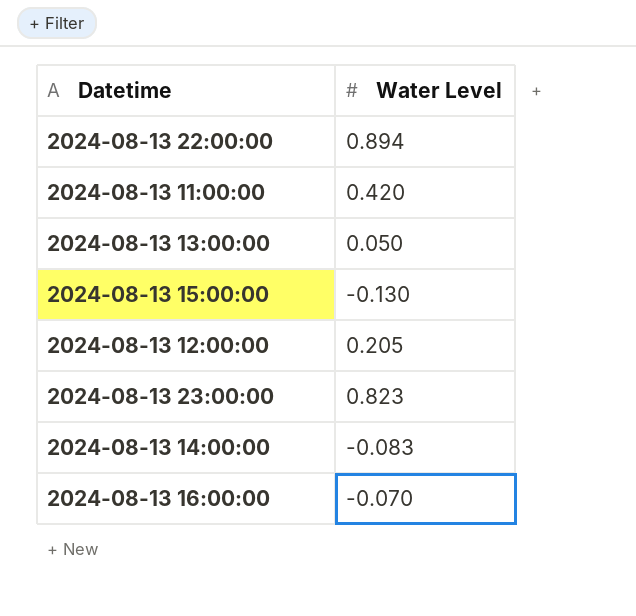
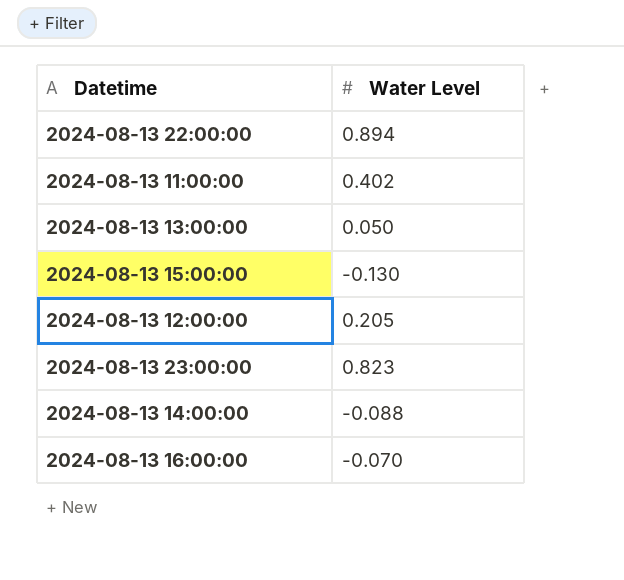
2024-08-13 11:00:00 | Water Level: 0.420 -> 0.402
2024-08-13 14:00:00 | Water Level: -0.083 -> -0.088

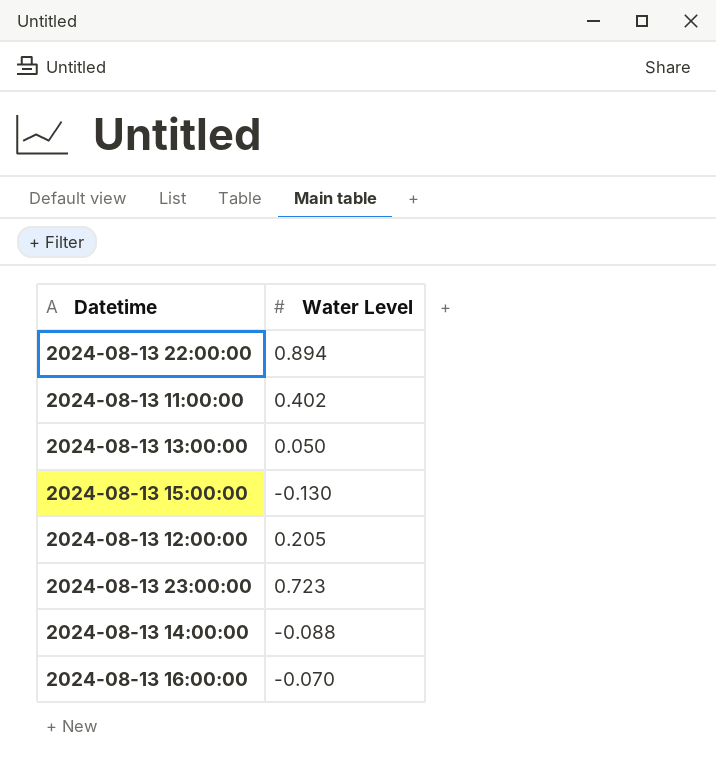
2024-08-13 23:00:00 | Water Level: 0.823 -> 0.723

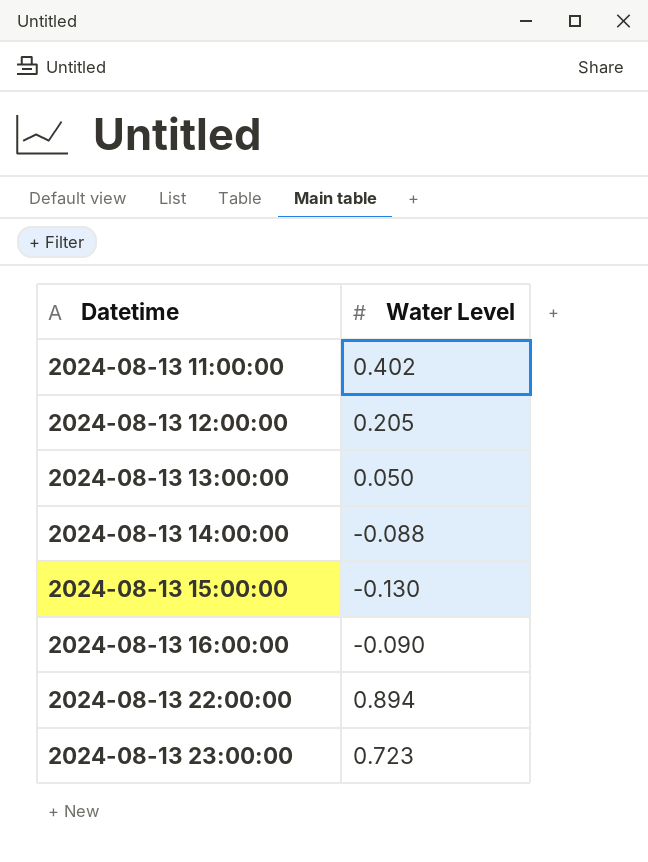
row order: none -> Datetime ascending
2024-08-13 16:00:00 | Water Level: -0.070 -> -0.090

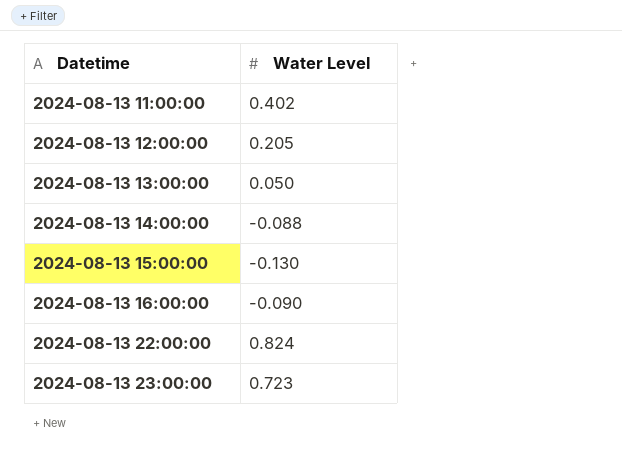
2024-08-13 22:00:00 | Water Level: 0.894 -> 0.824

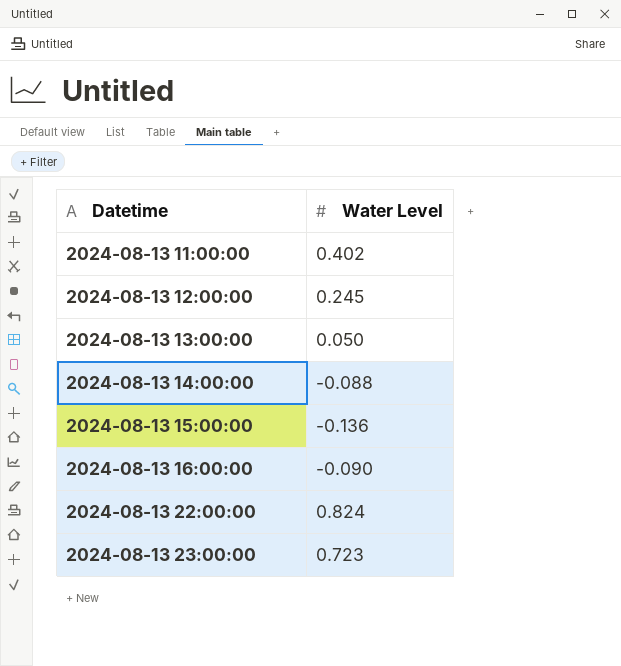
2024-08-13 12:00:00 | Water Level: 0.205 -> 0.245
2024-08-13 15:00:00 | Water Level: -0.130 -> -0.136

